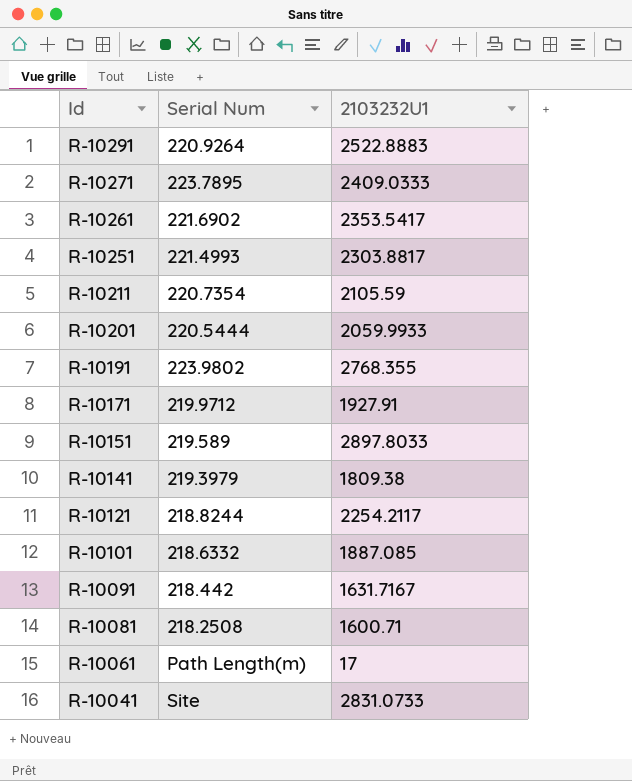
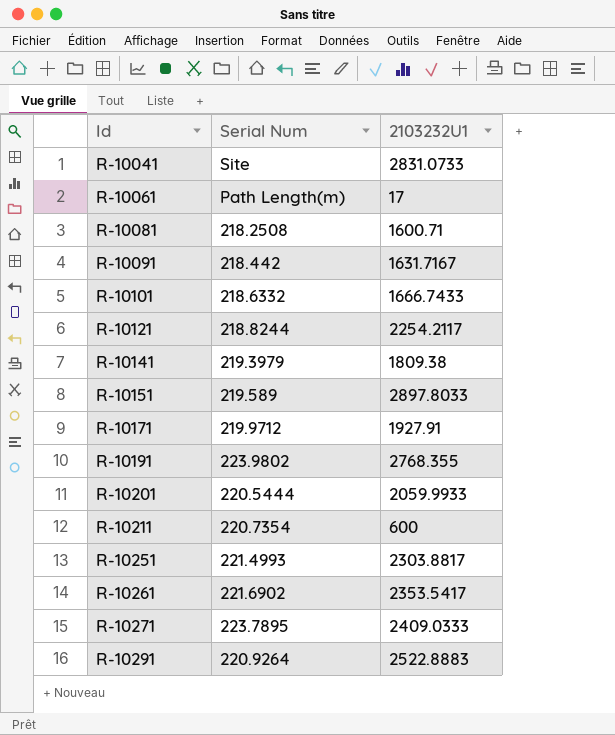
row order: Id descending -> Id ascending
R-10101 | 2103232U1: 1887.085 -> 1666.7433
R-10211 | 2103232U1: 2105.59 -> 600

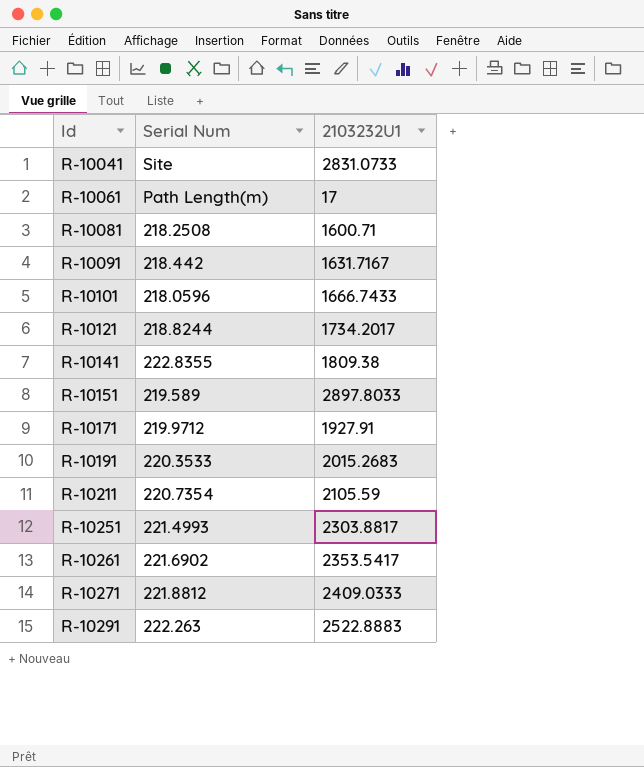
row R-10201: 220.5444 | 2059.9933 -> none
R-10101 | Serial Num: 218.6332 -> 218.0596
R-10121 | 2103232U1: 2254.2117 -> 1734.2017
R-10141 | Serial Num: 219.3979 -> 222.8355
R-10191 | Serial Num: 223.9802 -> 220.3533
R-10191 | 2103232U1: 2768.355 -> 2015.2683
R-10211 | 2103232U1: 600 -> 2105.59
R-10271 | Serial Num: 223.7895 -> 221.8812
R-10291 | Serial Num: 220.9264 -> 222.263

